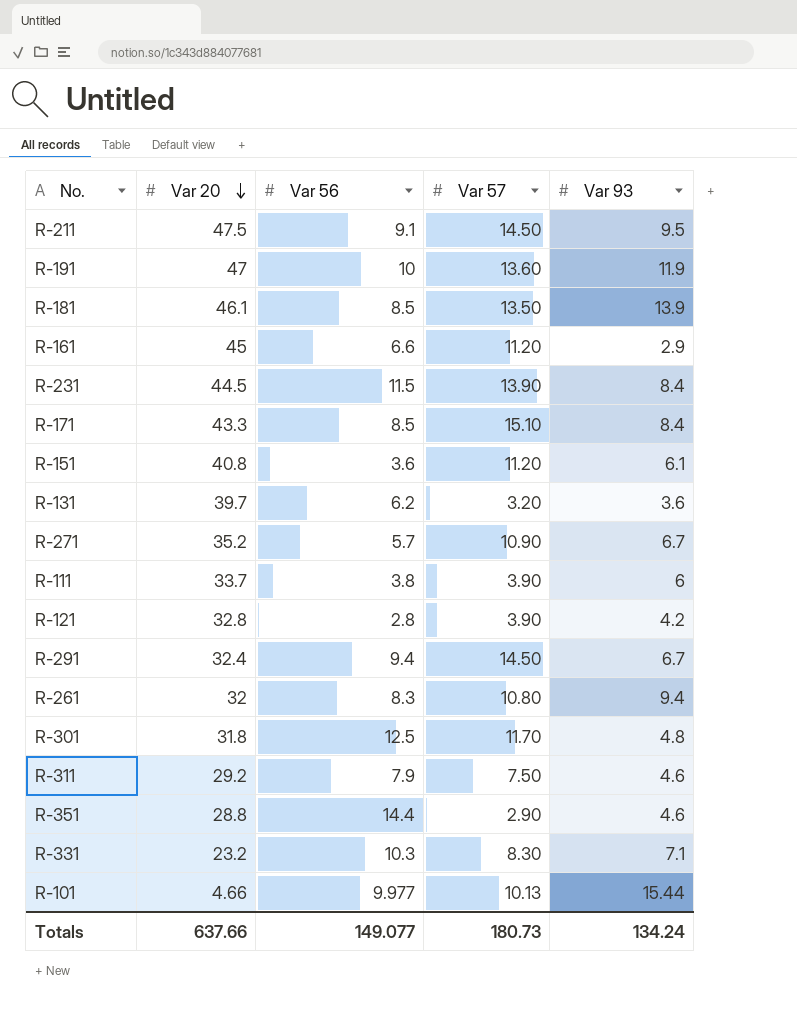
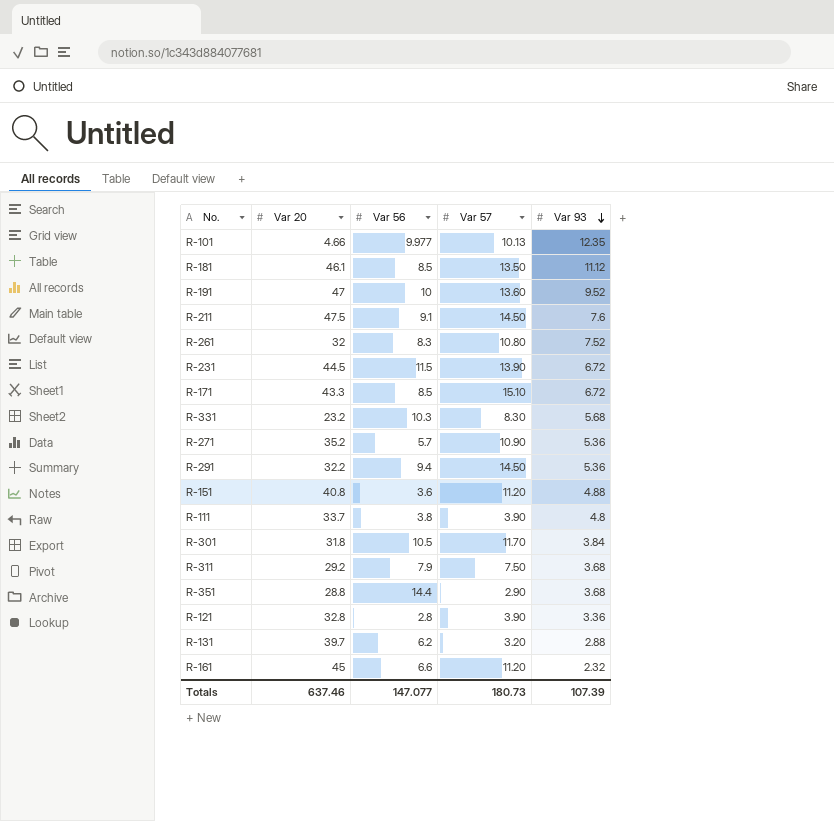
row order: Var 20 descending -> Var 93 descending
R-101 | Var 93: 15.44 -> 12.35
R-181 | Var 93: 13.9 -> 11.12
R-191 | Var 93: 11.9 -> 9.52
R-211 | Var 93: 9.5 -> 7.6
R-261 | Var 93: 9.4 -> 7.52
R-231 | Var 93: 8.4 -> 6.72
R-171 | Var 93: 8.4 -> 6.72
R-331 | Var 93: 7.1 -> 5.68
R-271 | Var 93: 6.7 -> 5.36
R-291 | Var 20: 32.4 -> 32.2
R-291 | Var 93: 6.7 -> 5.36
R-151 | Var 93: 6.1 -> 4.88
R-111 | Var 93: 6 -> 4.8
R-301 | Var 56: 12.5 -> 10.5
R-301 | Var 93: 4.8 -> 3.84
R-311 | Var 93: 4.6 -> 3.68
R-351 | Var 93: 4.6 -> 3.68
R-121 | Var 93: 4.2 -> 3.36
R-131 | Var 93: 3.6 -> 2.88
R-161 | Var 93: 2.9 -> 2.32
Totals | Var 20: 637.66 -> 637.46
Totals | Var 56: 149.077 -> 147.077
Totals | Var 93: 134.24 -> 107.39

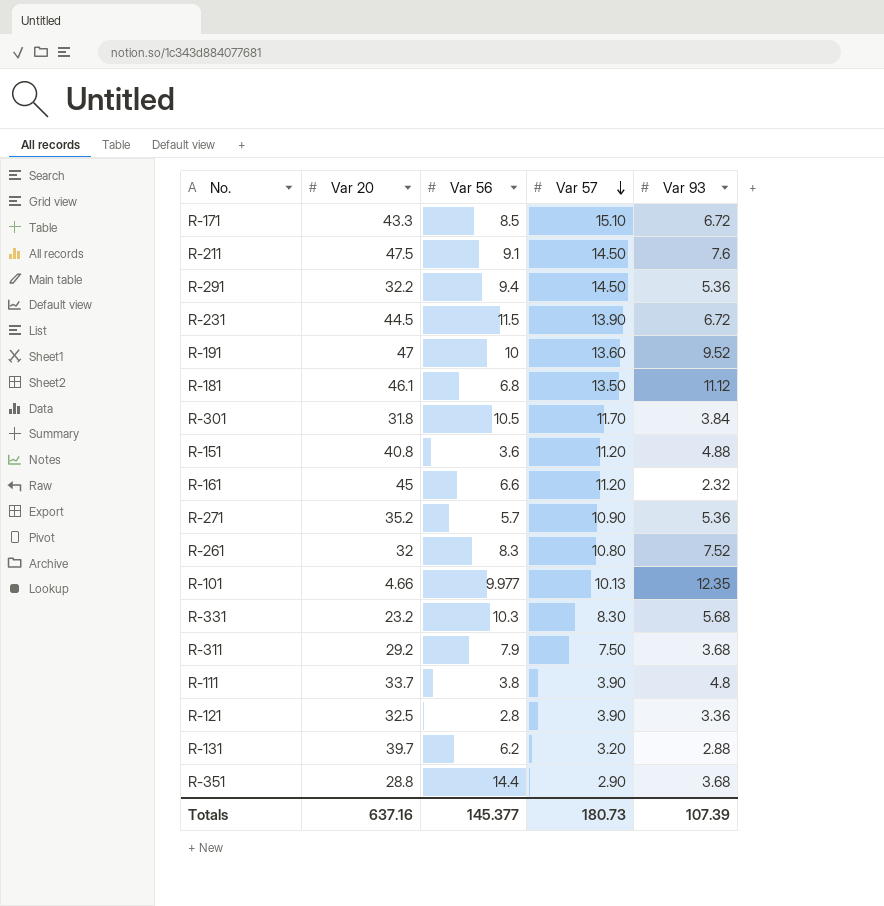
row order: Var 93 descending -> Var 57 descending
R-181 | Var 56: 8.5 -> 6.8
R-121 | Var 20: 32.8 -> 32.5
Totals | Var 20: 637.46 -> 637.16
Totals | Var 56: 147.077 -> 145.377

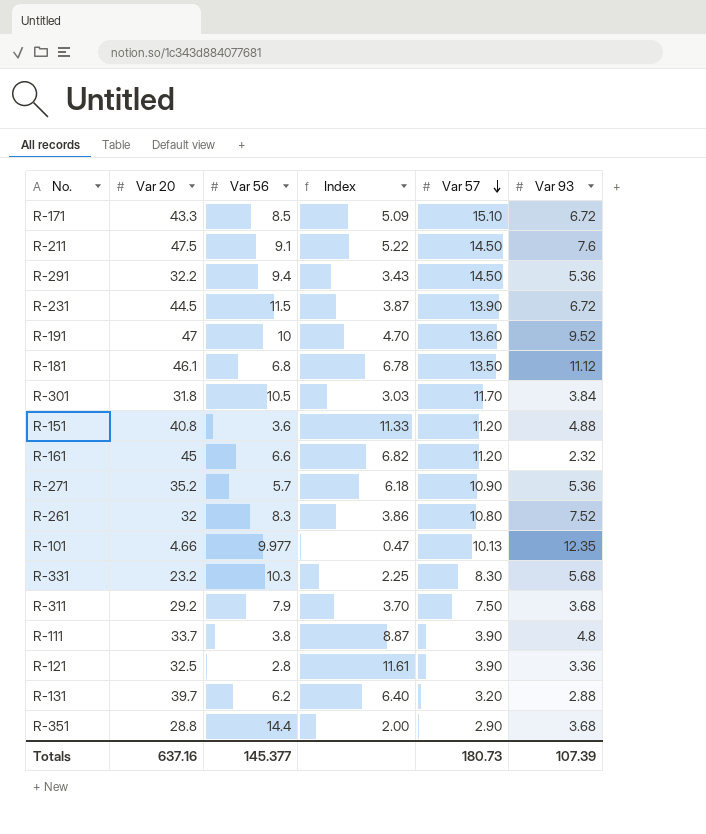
column Index | formula: none -> [Var 20] / [Var 56]

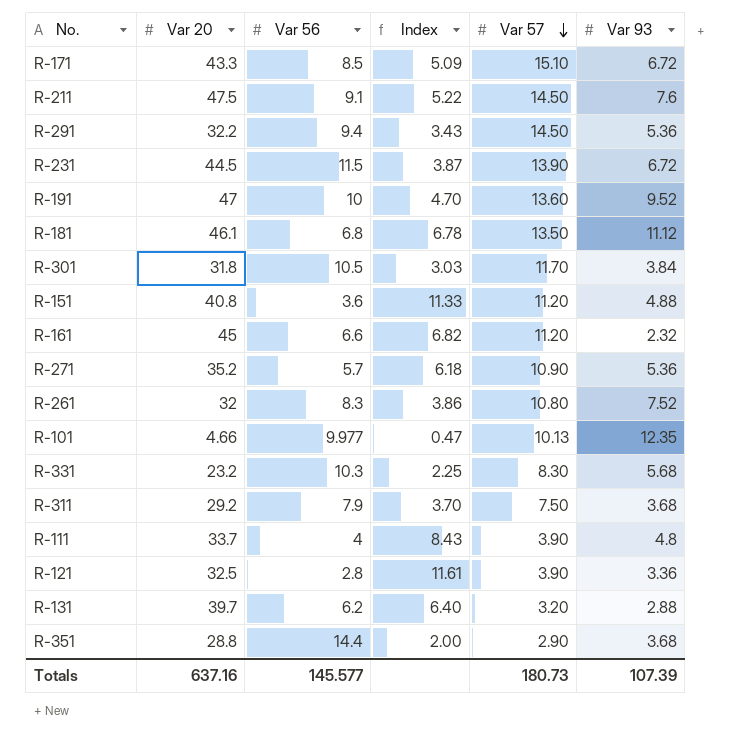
R-111 | Var 56: 3.8 -> 4
R-111 | Index: 8.87 -> 8.43
Totals | Var 56: 145.377 -> 145.577

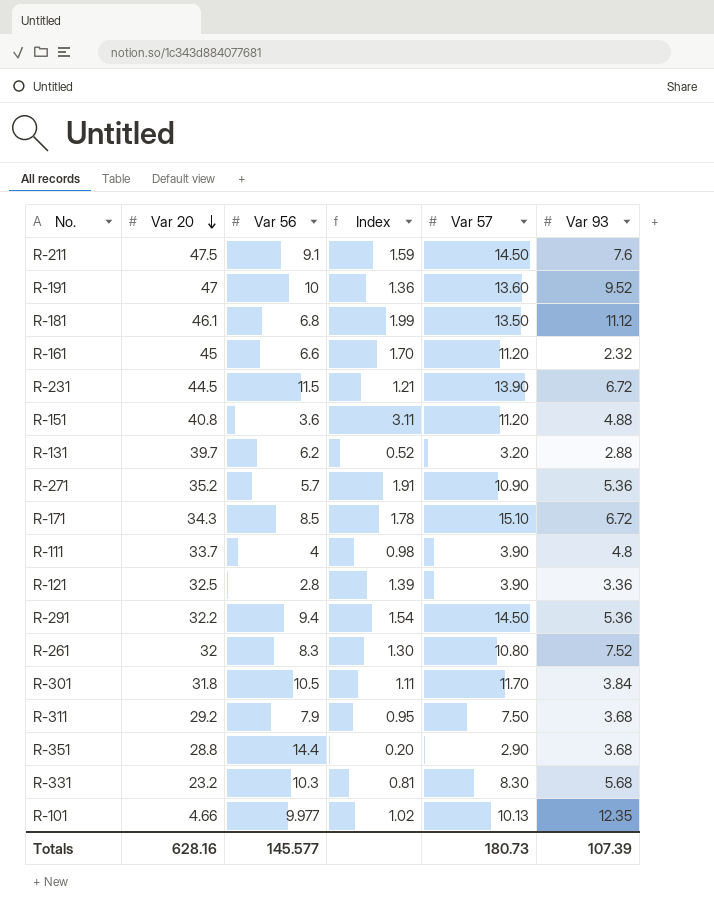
row order: Var 57 descending -> Var 20 descending
column Index | formula: [Var 20] / [Var 56] -> [Var 57] / [Var 56]
R-171 | Var 20: 43.3 -> 34.3
Totals | Var 20: 637.16 -> 628.16

